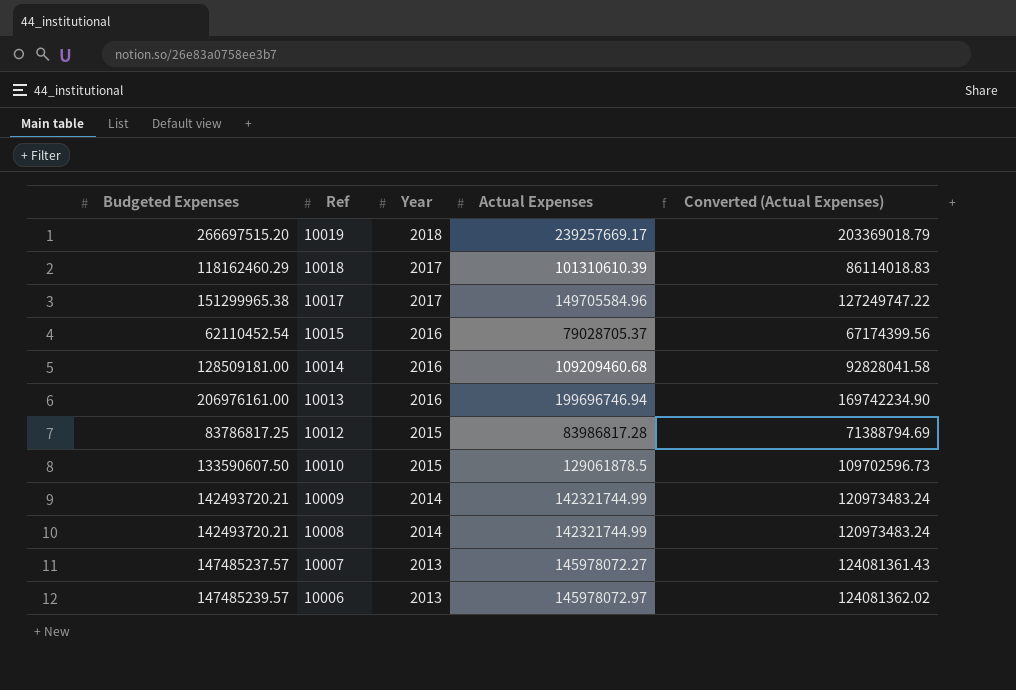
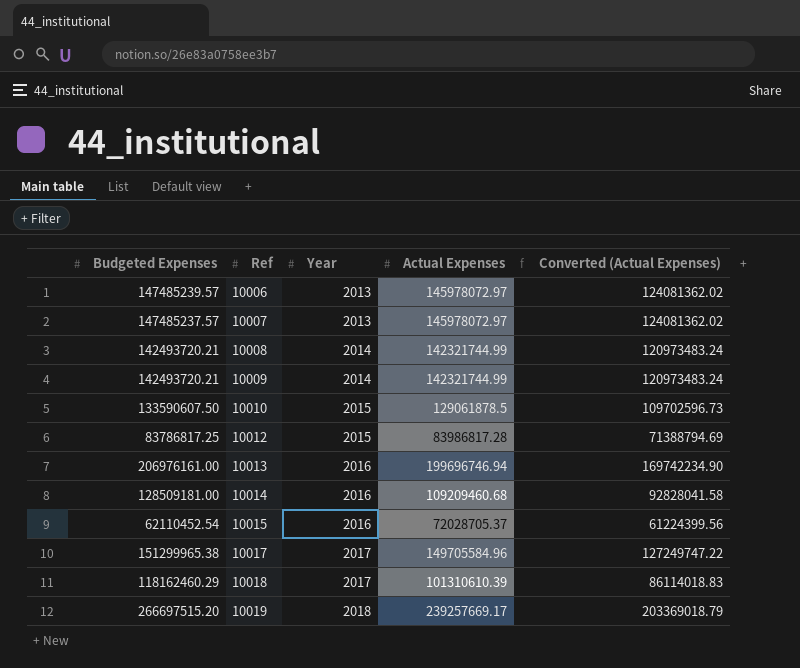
row order: Ref descending -> Ref ascending
10007 | Actual Expenses: 145978072.27 -> 145978072.97
10007 | Converted (Actual Expenses): 124081361.43 -> 124081362.02
10015 | Actual Expenses: 79028705.37 -> 72028705.37
10015 | Converted (Actual Expenses): 67174399.56 -> 61224399.56

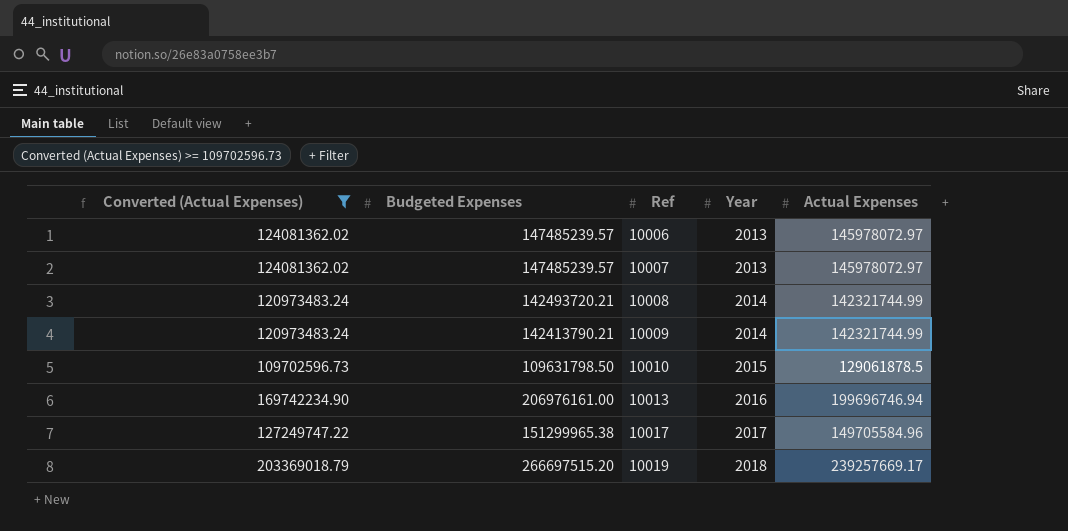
filter: none -> Converted (Actual Expenses) >= 109702596.73
column Converted (Actual Expenses) | position: 5 -> 1
10007 | Budgeted Expenses: 147485237.57 -> 147485239.57
10009 | Budgeted Expenses: 142493720.21 -> 142413790.21
10010 | Budgeted Expenses: 133590607.50 -> 109631798.50

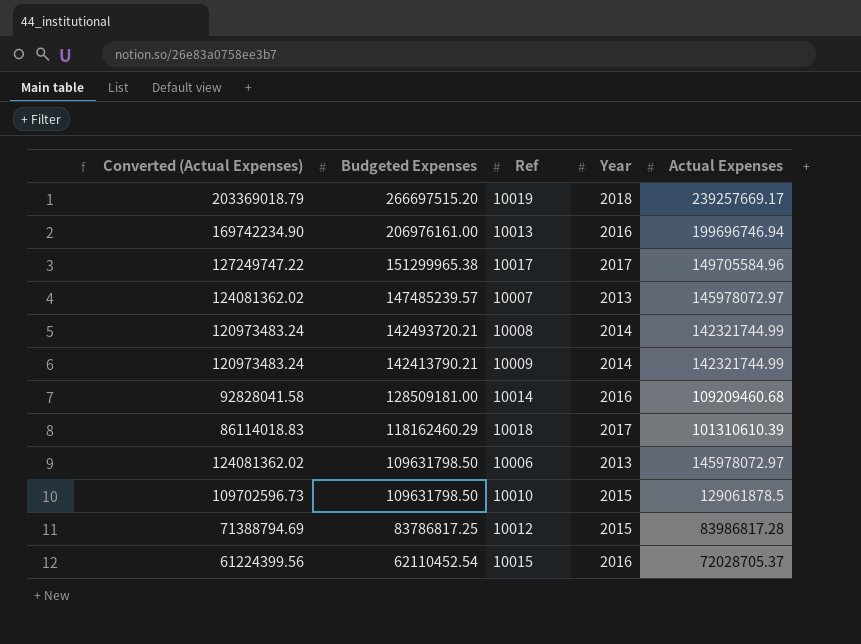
filter: Converted (Actual Expenses) >= 109702596.73 -> none
row order: Ref ascending -> Budgeted Expenses descending
10006 | Budgeted Expenses: 147485239.57 -> 109631798.50

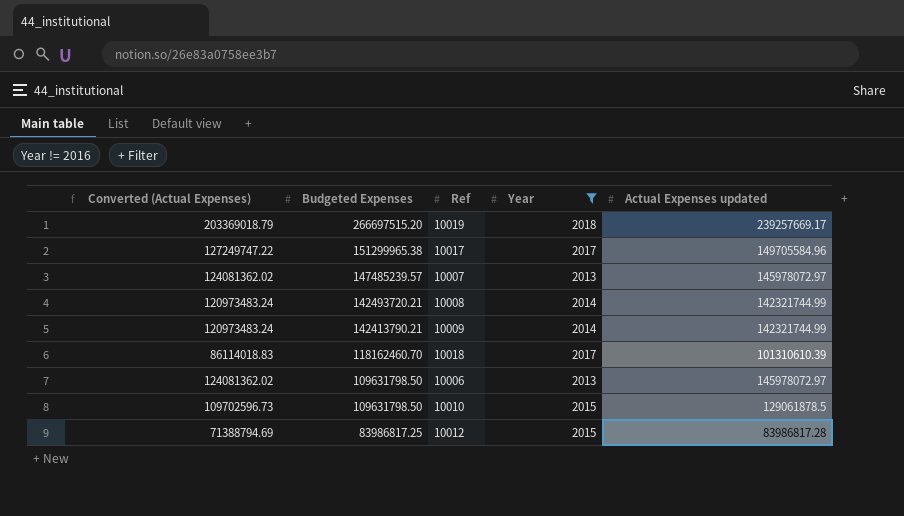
filter: none -> Year != 2016
column name: Actual Expenses -> Actual Expenses updated
10018 | Budgeted Expenses: 118162460.29 -> 118162460.70
10012 | Budgeted Expenses: 83786817.25 -> 83986817.25

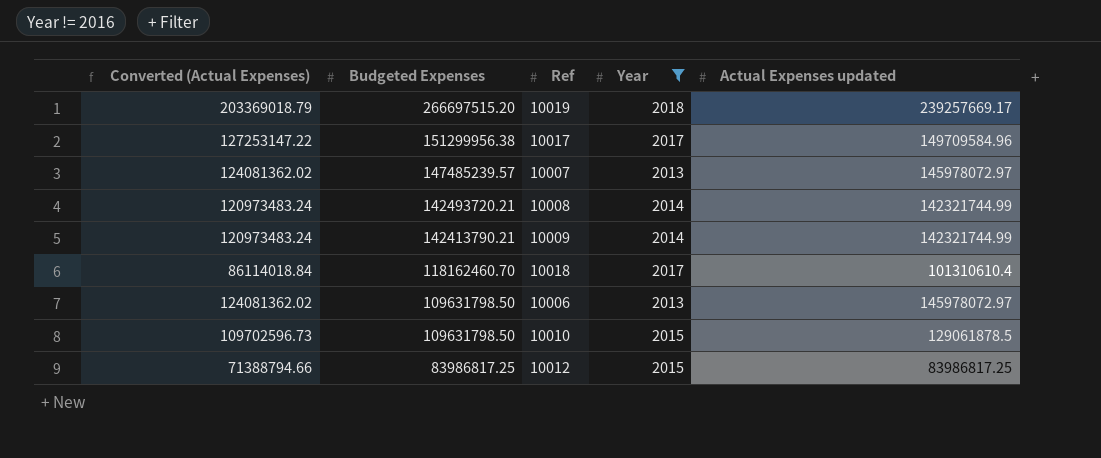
10017 | Converted (Actual Expenses): 127249747.22 -> 127253147.22
10017 | Budgeted Expenses: 151299965.38 -> 151299956.38
10017 | Actual Expenses updated: 149705584.96 -> 149709584.96
10018 | Converted (Actual Expenses): 86114018.83 -> 86114018.84
10018 | Actual Expenses updated: 101310610.39 -> 101310610.4
10012 | Converted (Actual Expenses): 71388794.69 -> 71388794.66
10012 | Actual Expenses updated: 83986817.28 -> 83986817.25

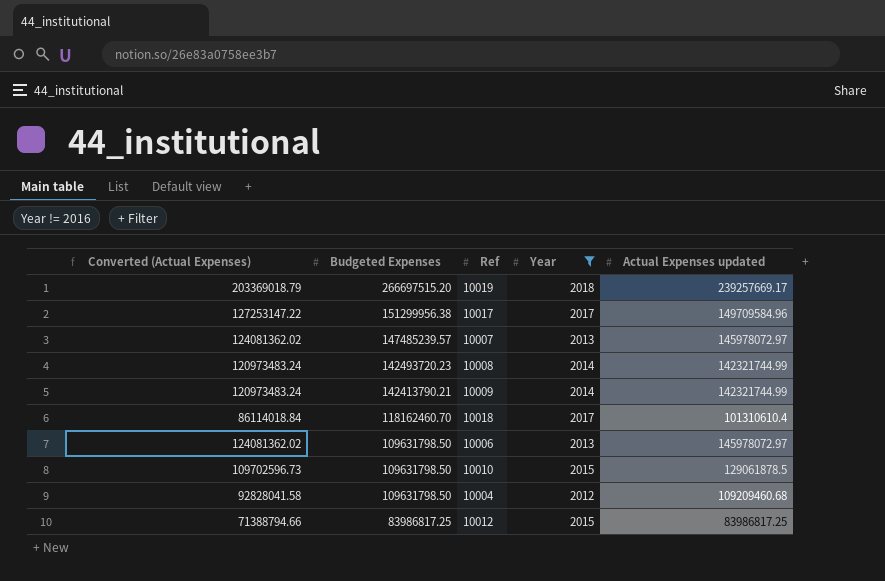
10008 | Budgeted Expenses: 142493720.21 -> 142493720.23
row 10004: none -> 92828041.58 | 109631798.50 | 2012 | 109209460.68

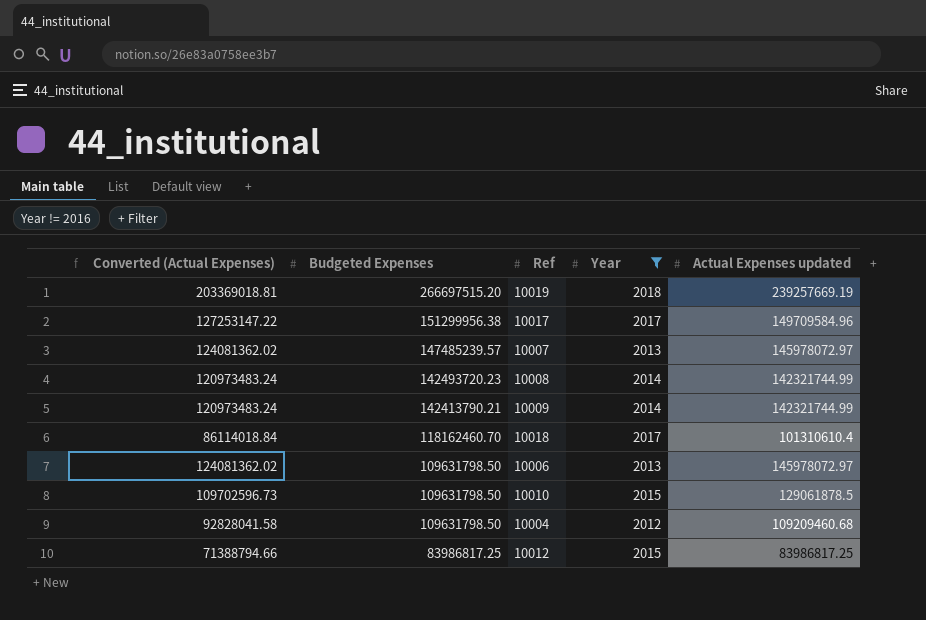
10019 | Converted (Actual Expenses): 203369018.79 -> 203369018.81
10019 | Actual Expenses updated: 239257669.17 -> 239257669.19

